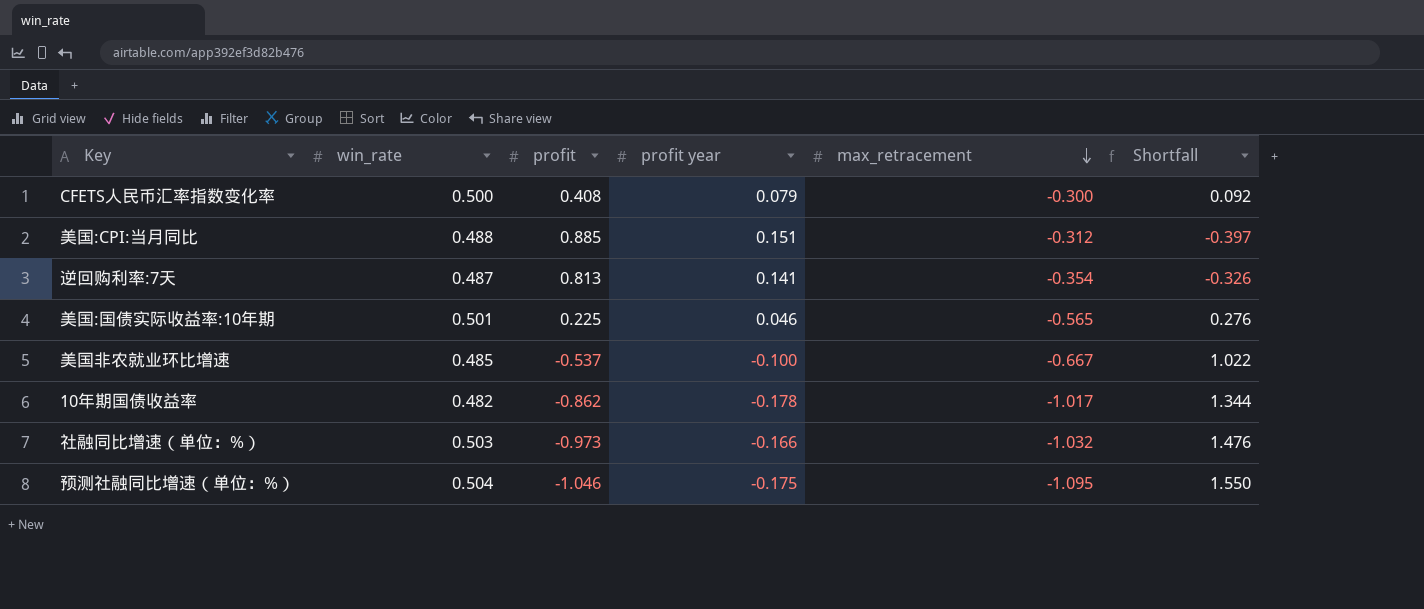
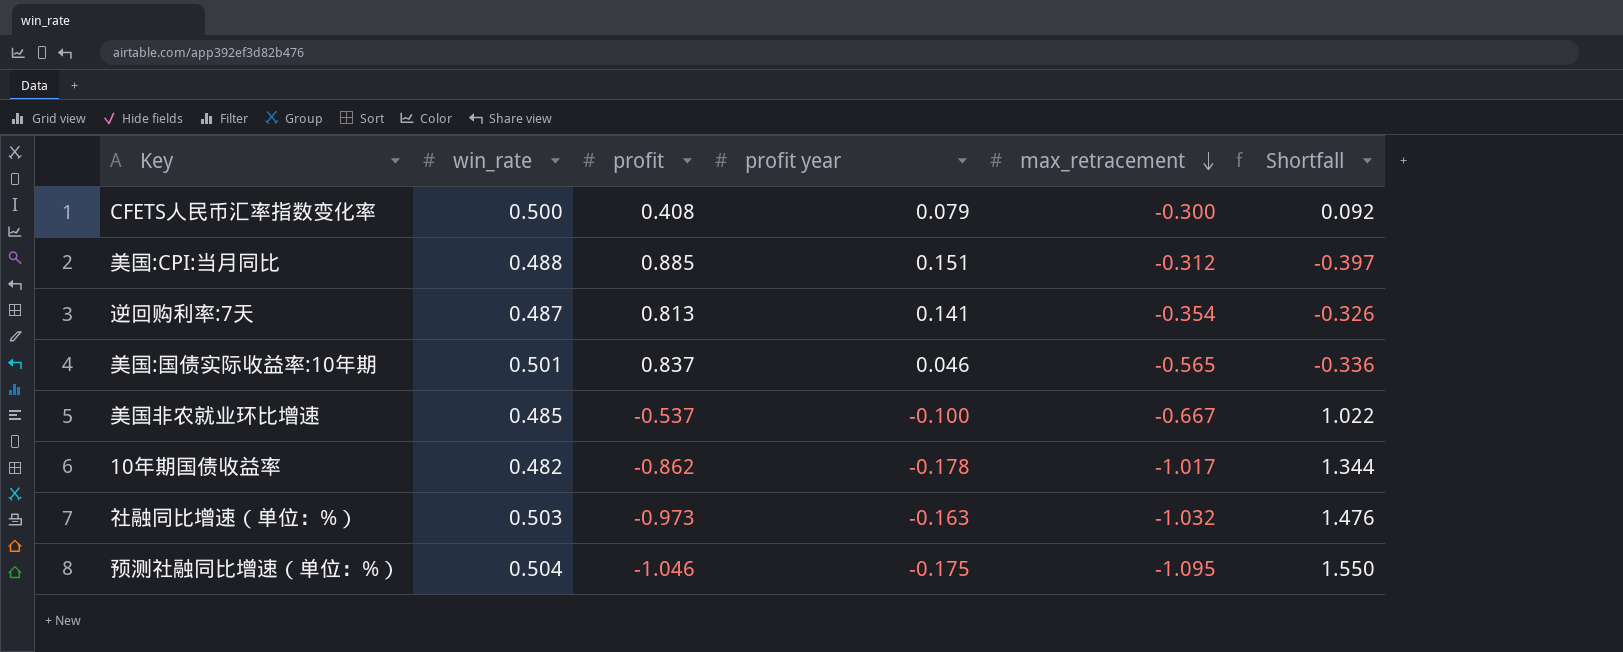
美国:国债实际收益率:10年期 | profit: 0.225 -> 0.837
美国:国债实际收益率:10年期 | Shortfall: 0.276 -> -0.336
社融同比增速（单位：%） | profit year: -0.166 -> -0.163

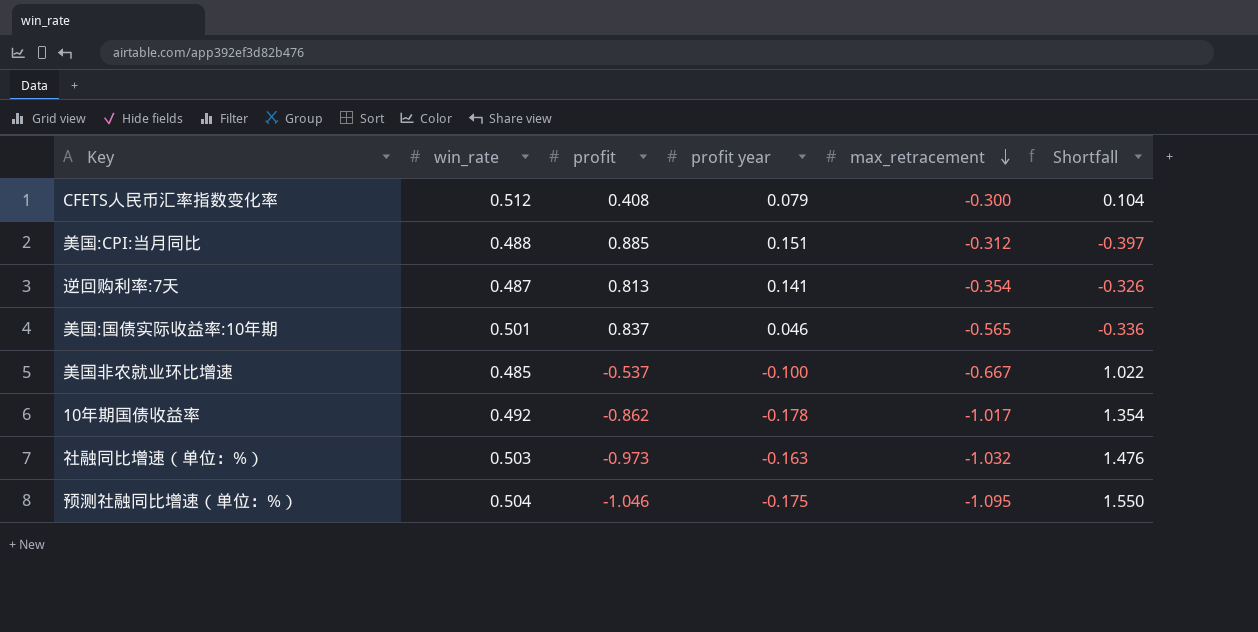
CFETS人民币汇率指数变化率 | win_rate: 0.500 -> 0.512
CFETS人民币汇率指数变化率 | Shortfall: 0.092 -> 0.104
10年期国债收益率 | win_rate: 0.482 -> 0.492
10年期国债收益率 | Shortfall: 1.344 -> 1.354

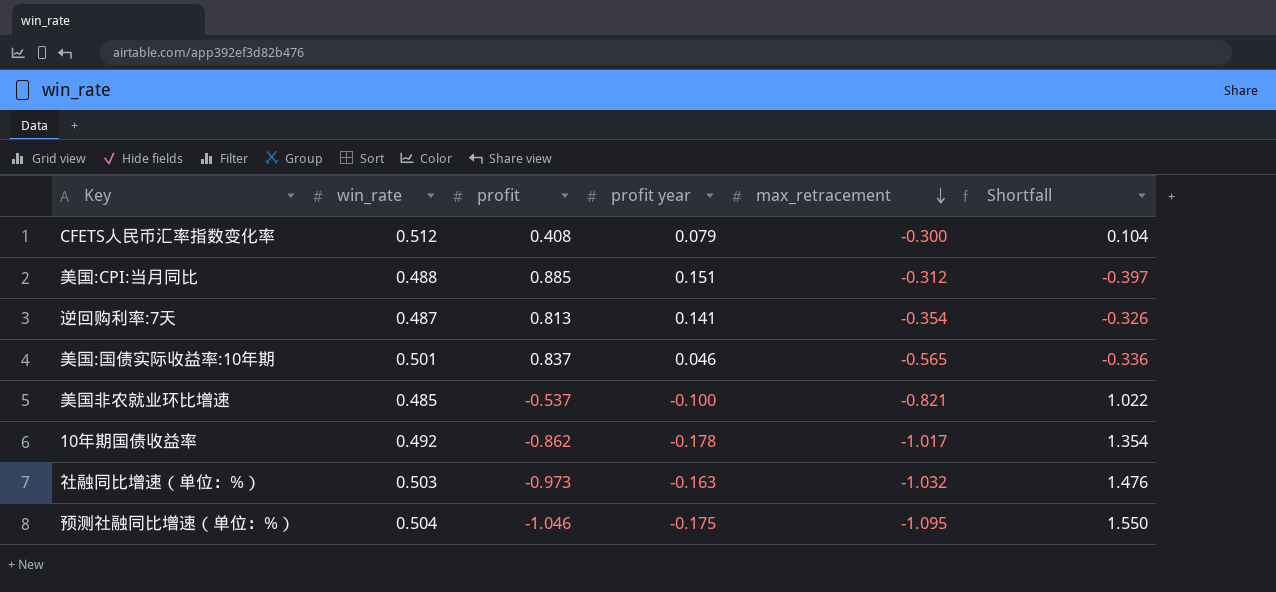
美国非农就业环比增速 | max_retracement: -0.667 -> -0.821

